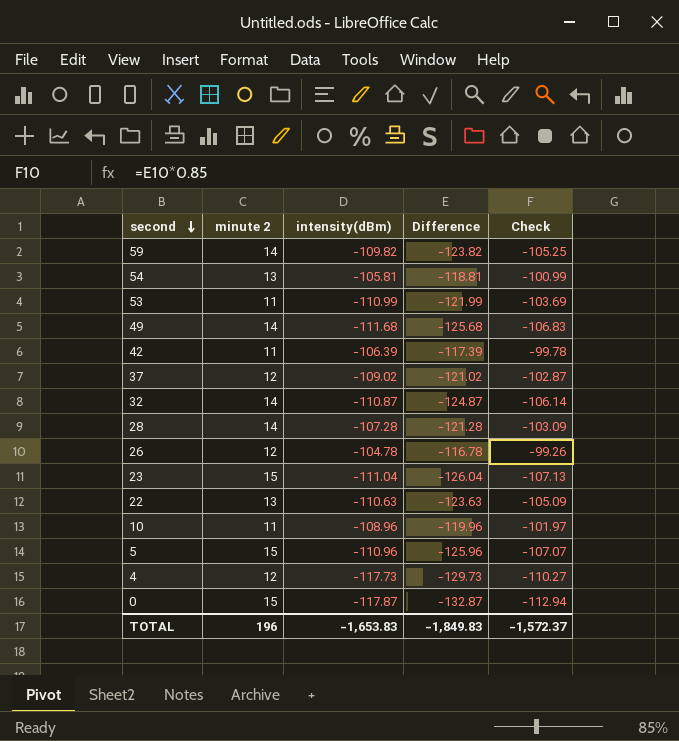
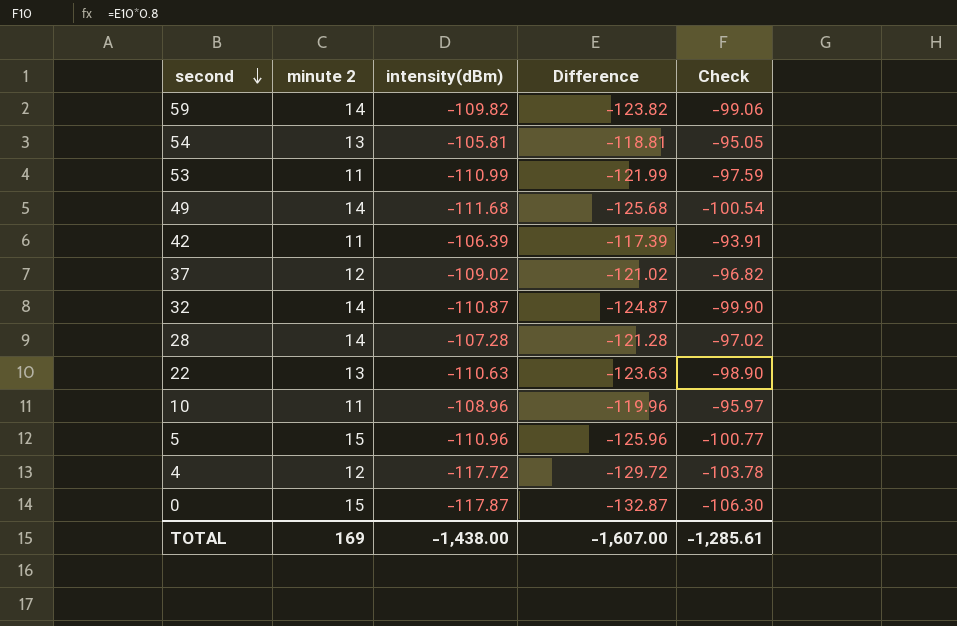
column Check | formula: [Difference] * 0.85 -> [Difference] * 0.8
row 26: 12 | -104.78 | -116.78 | -99.26 -> none
row 23: 15 | -111.04 | -126.04 | -107.13 -> none
4 | intensity(dBm): -117.73 -> -117.72
4 | Difference: -129.73 -> -129.72
TOTAL | minute 2: 196 -> 169
TOTAL | intensity(dBm): -1,653.83 -> -1,438.00
TOTAL | Difference: -1,849.83 -> -1,607.00
TOTAL | Check: -1,572.37 -> -1,285.61

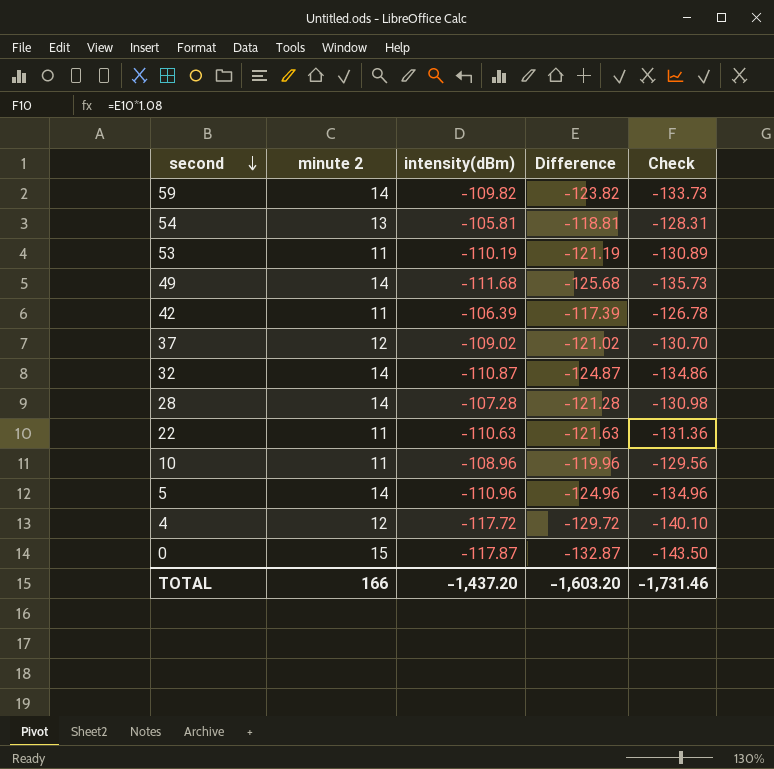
column Check | formula: [Difference] * 0.8 -> [Difference] * 1.08
53 | intensity(dBm): -110.99 -> -110.19
53 | Difference: -121.99 -> -121.19
22 | minute 2: 13 -> 11
22 | Difference: -123.63 -> -121.63
5 | minute 2: 15 -> 14
5 | Difference: -125.96 -> -124.96
TOTAL | minute 2: 169 -> 166
TOTAL | intensity(dBm): -1,438.00 -> -1,437.20
TOTAL | Difference: -1,607.00 -> -1,603.20
TOTAL | Check: -1,285.61 -> -1,731.46

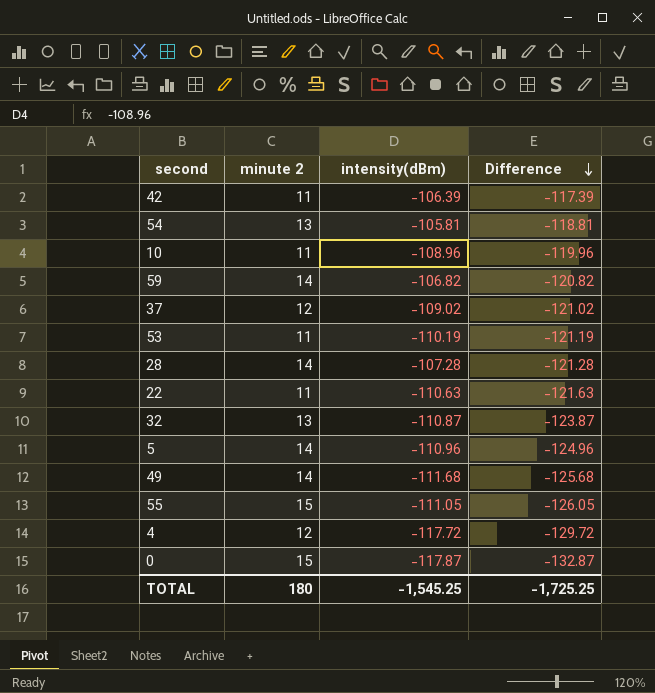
row order: second descending -> Difference descending
column Check | formula: [Difference] * 1.08 -> none
59 | intensity(dBm): -109.82 -> -106.82
59 | Difference: -123.82 -> -120.82
32 | minute 2: 14 -> 13
32 | Difference: -124.87 -> -123.87
row 55: none -> 15 | -111.05 | -126.05
TOTAL | minute 2: 166 -> 180
TOTAL | intensity(dBm): -1,437.20 -> -1,545.25
TOTAL | Difference: -1,603.20 -> -1,725.25

